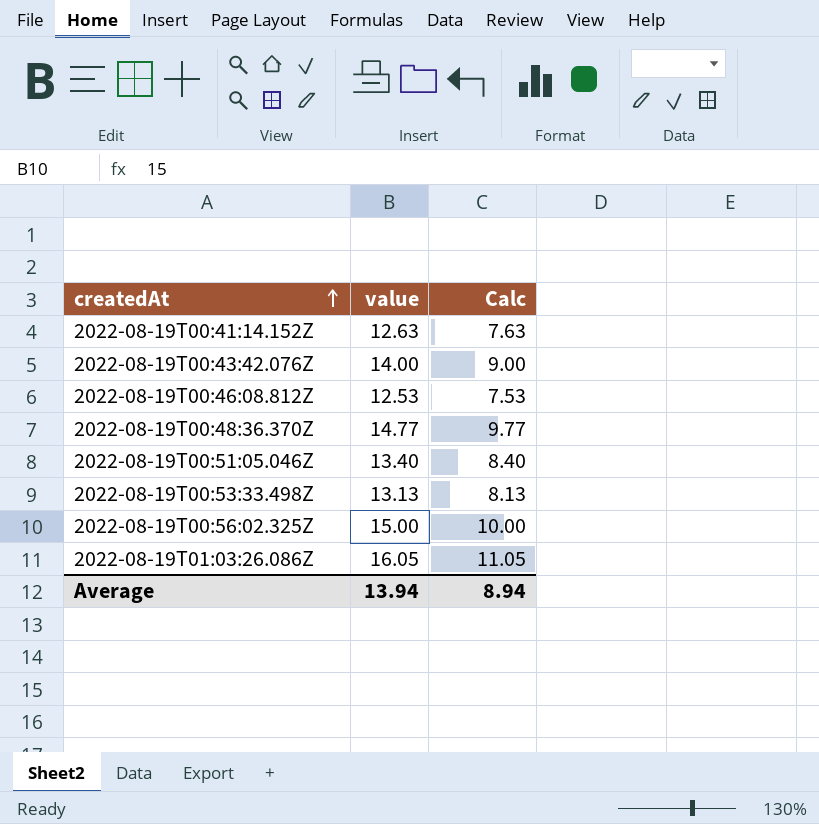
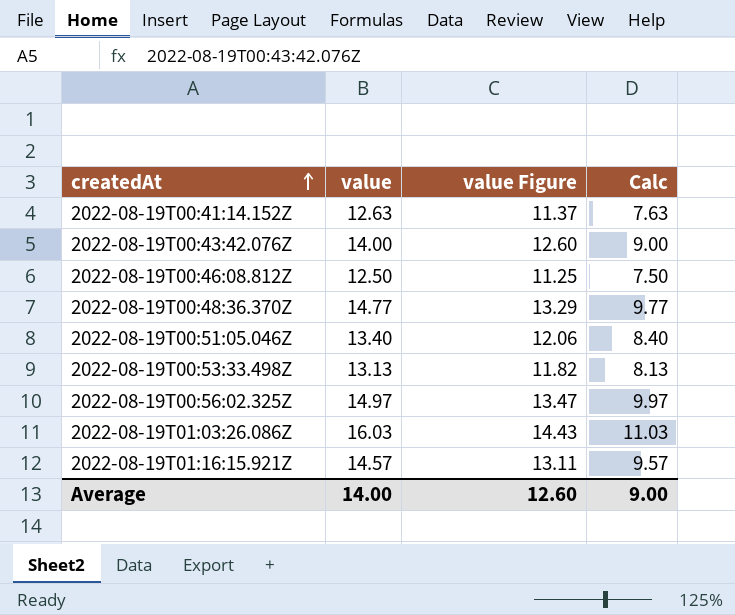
column value Figure | formula: none -> [value] * 0.9
2022-08-19T00:46:08.812Z | value: 12.53 -> 12.50
2022-08-19T00:46:08.812Z | Calc: 7.53 -> 7.50
2022-08-19T00:56:02.325Z | value: 15.00 -> 14.97
2022-08-19T00:56:02.325Z | Calc: 10.00 -> 9.97
2022-08-19T01:03:26.086Z | value: 16.05 -> 16.03
2022-08-19T01:03:26.086Z | Calc: 11.05 -> 11.03
row 2022-08-19T01:16:15.921Z: none -> 14.57 | 13.11 | 9.57
Average | value: 13.94 -> 14.00
Average | Calc: 8.94 -> 9.00

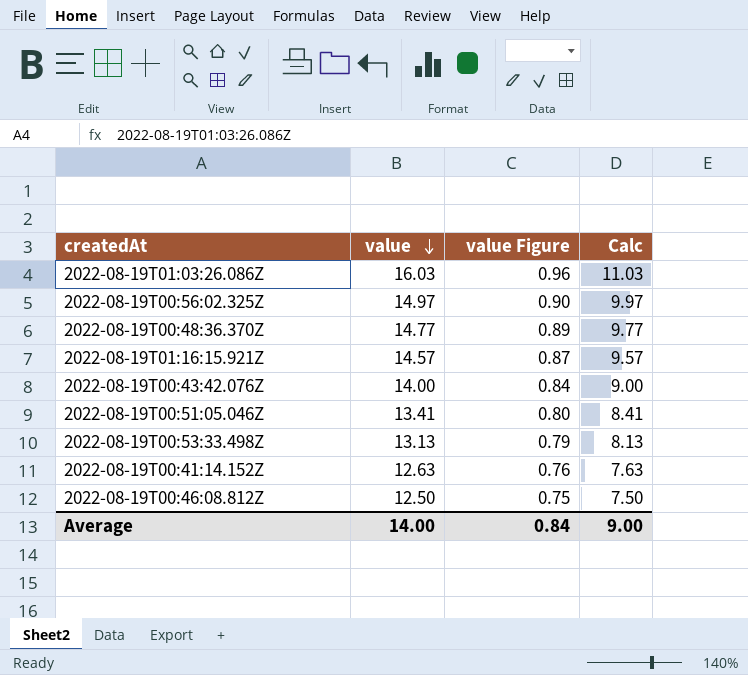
row order: createdAt ascending -> value descending
column value Figure | formula: [value] * 0.9 -> [value] * 0.06
2022-08-19T00:51:05.046Z | value: 13.40 -> 13.41
2022-08-19T00:51:05.046Z | Calc: 8.40 -> 8.41
Average | value Figure: 12.60 -> 0.84

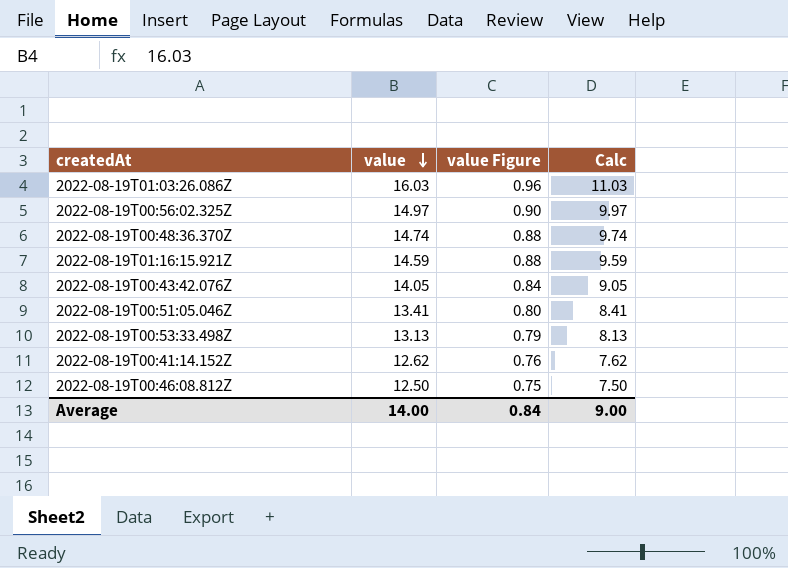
2022-08-19T00:48:36.370Z | value: 14.77 -> 14.74
2022-08-19T00:48:36.370Z | value Figure: 0.89 -> 0.88
2022-08-19T00:48:36.370Z | Calc: 9.77 -> 9.74
2022-08-19T01:16:15.921Z | value: 14.57 -> 14.59
2022-08-19T01:16:15.921Z | value Figure: 0.87 -> 0.88
2022-08-19T01:16:15.921Z | Calc: 9.57 -> 9.59
2022-08-19T00:43:42.076Z | value: 14.00 -> 14.05
2022-08-19T00:43:42.076Z | Calc: 9.00 -> 9.05
2022-08-19T00:41:14.152Z | value: 12.63 -> 12.62
2022-08-19T00:41:14.152Z | Calc: 7.63 -> 7.62

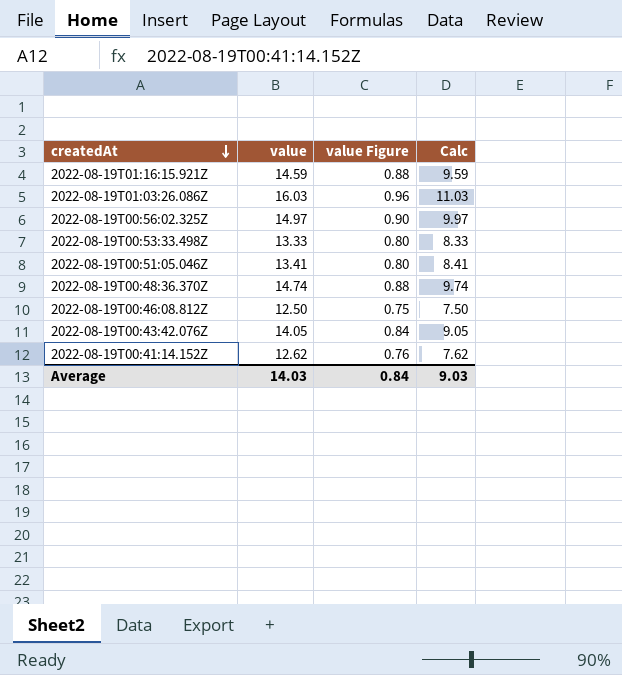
row order: value descending -> createdAt descending
2022-08-19T00:53:33.498Z | value: 13.13 -> 13.33
2022-08-19T00:53:33.498Z | value Figure: 0.79 -> 0.80
2022-08-19T00:53:33.498Z | Calc: 8.13 -> 8.33
Average | value: 14.00 -> 14.03
Average | Calc: 9.00 -> 9.03

